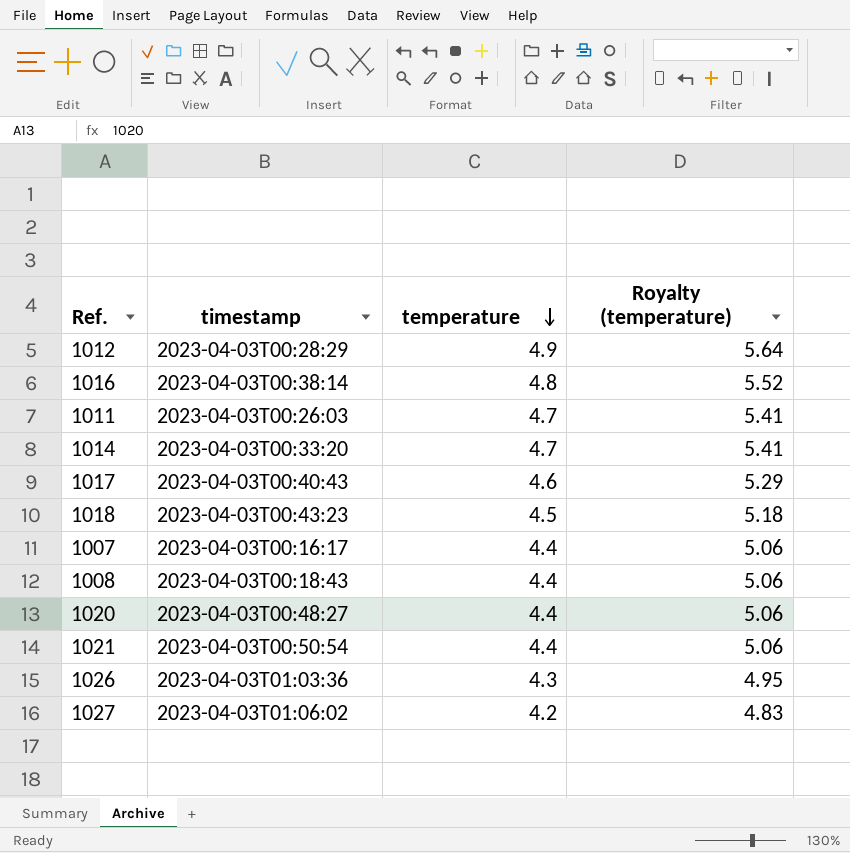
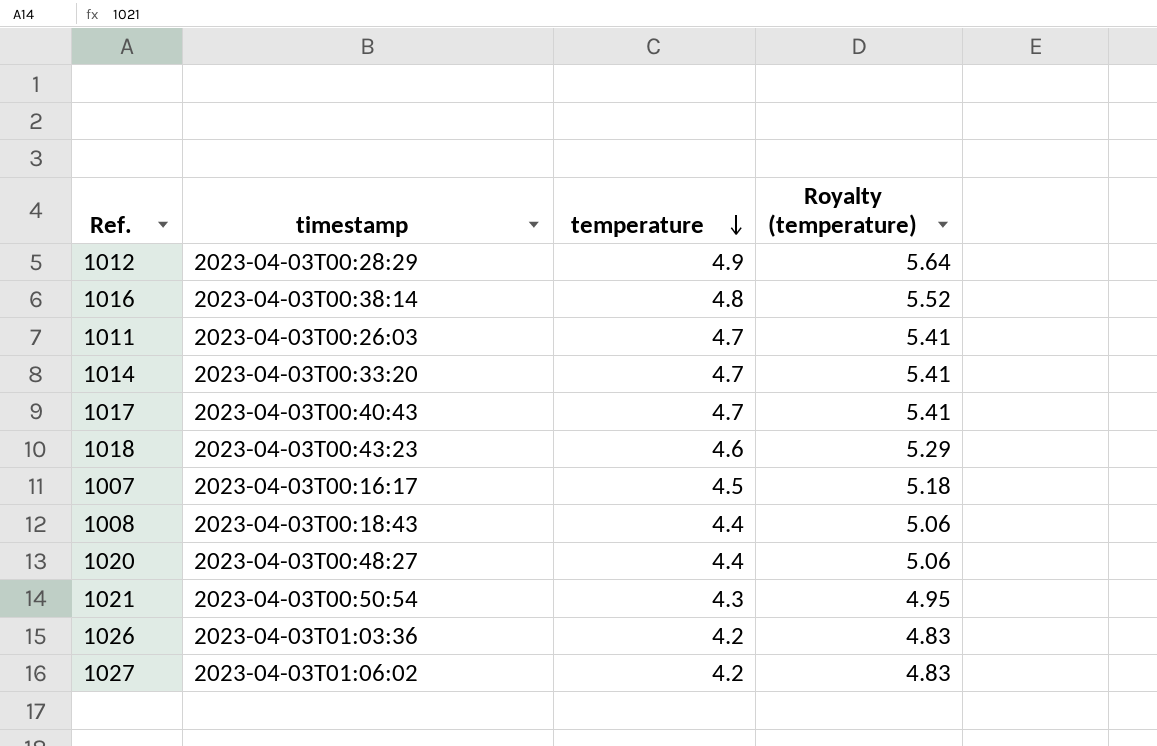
1017 | temperature: 4.6 -> 4.7
1017 | Royalty (temperature): 5.29 -> 5.41
1018 | temperature: 4.5 -> 4.6
1018 | Royalty (temperature): 5.18 -> 5.29
1007 | temperature: 4.4 -> 4.5
1007 | Royalty (temperature): 5.06 -> 5.18
1021 | temperature: 4.4 -> 4.3
1021 | Royalty (temperature): 5.06 -> 4.95
1026 | temperature: 4.3 -> 4.2
1026 | Royalty (temperature): 4.95 -> 4.83

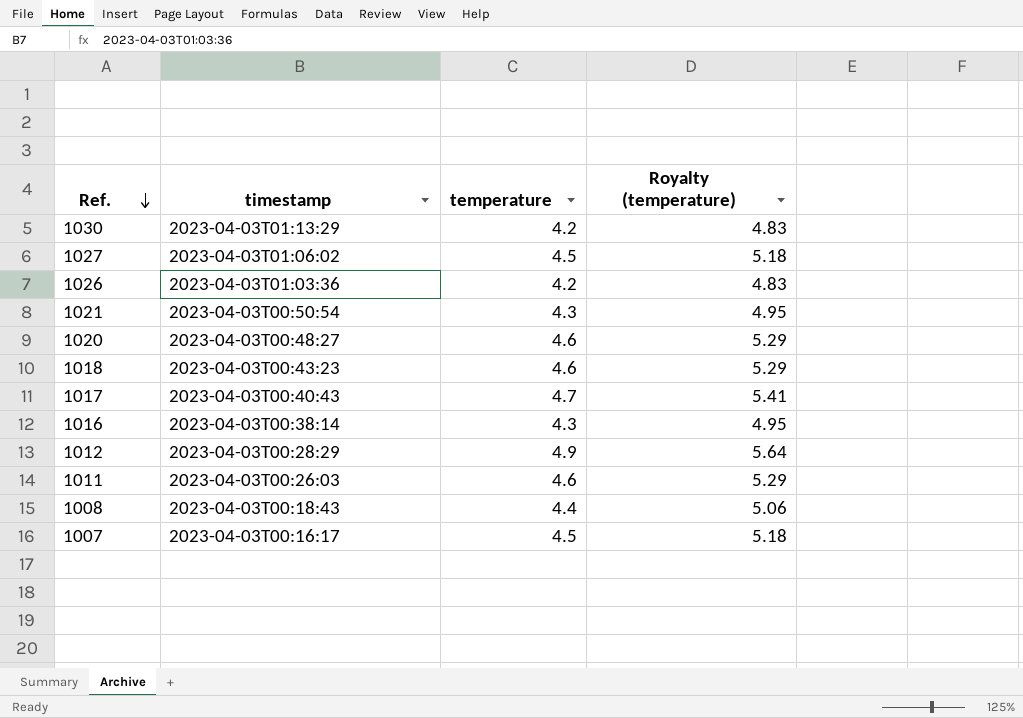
row order: temperature descending -> Ref. descending
row 1014: 2023-04-03T00:33:20 | 4.7 | 5.41 -> none
row 1030: none -> 2023-04-03T01:13:29 | 4.2 | 4.83
1027 | temperature: 4.2 -> 4.5
1027 | Royalty (temperature): 4.83 -> 5.18
1020 | temperature: 4.4 -> 4.6
1020 | Royalty (temperature): 5.06 -> 5.29
1016 | temperature: 4.8 -> 4.3
1016 | Royalty (temperature): 5.52 -> 4.95
1011 | temperature: 4.7 -> 4.6
1011 | Royalty (temperature): 5.41 -> 5.29

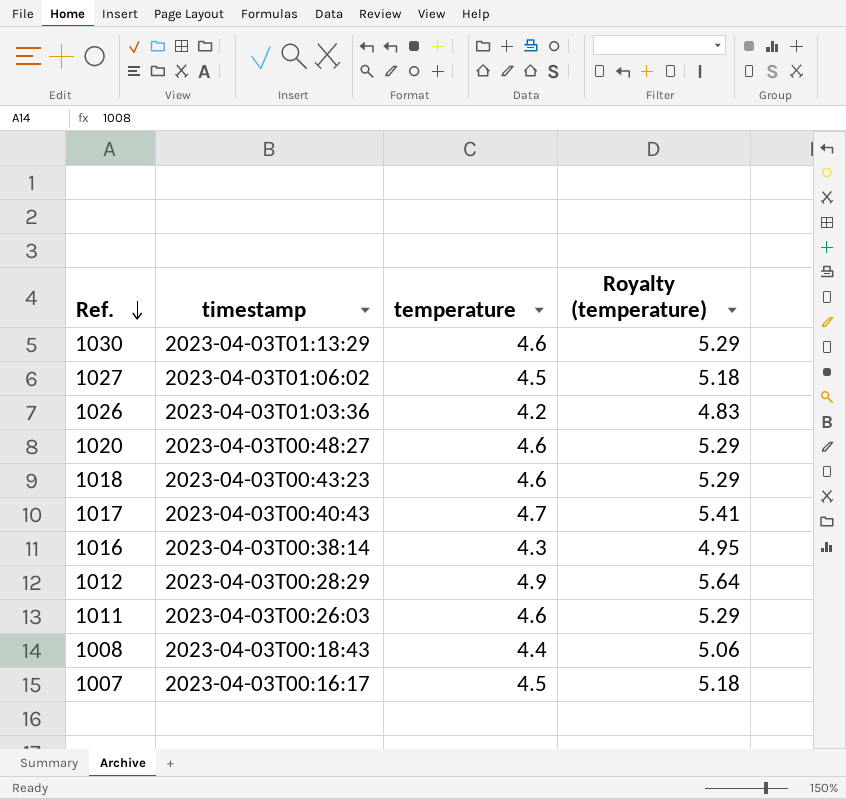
row 1021: 2023-04-03T00:50:54 | 4.3 | 4.95 -> none
1030 | temperature: 4.2 -> 4.6
1030 | Royalty (temperature): 4.83 -> 5.29

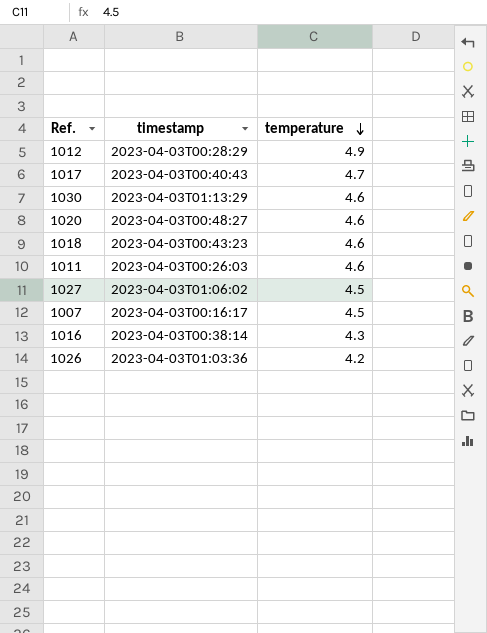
row order: Ref. descending -> temperature descending
column Royalty (temperature) | formula: [temperature] * 1.15 -> none
row 1008: 2023-04-03T00:18:43 | 4.4 | 5.06 -> none

